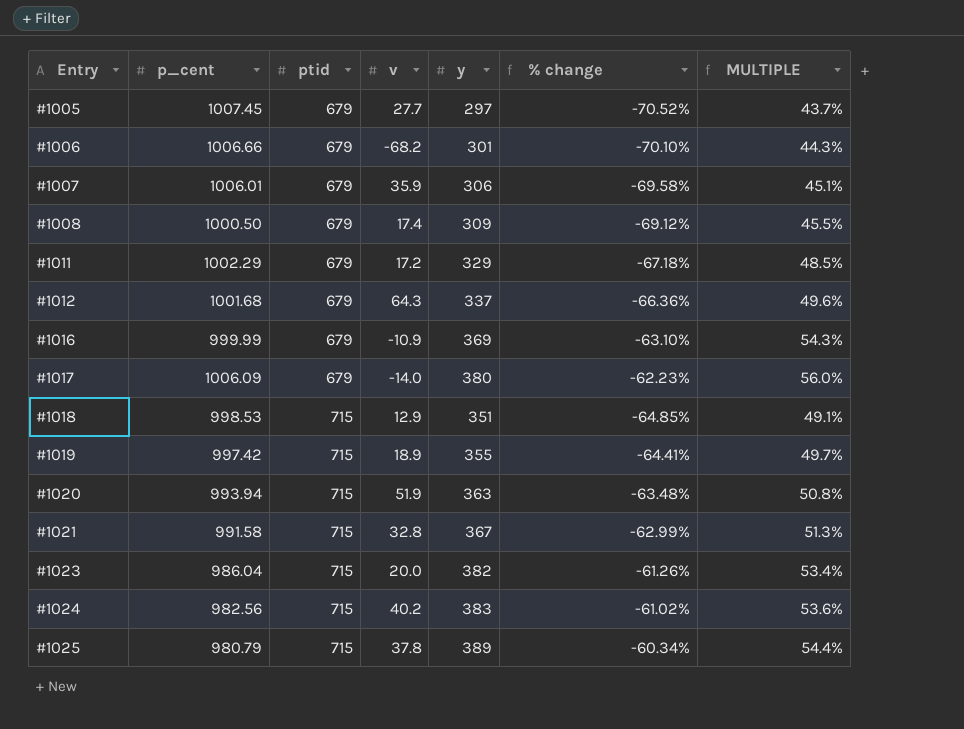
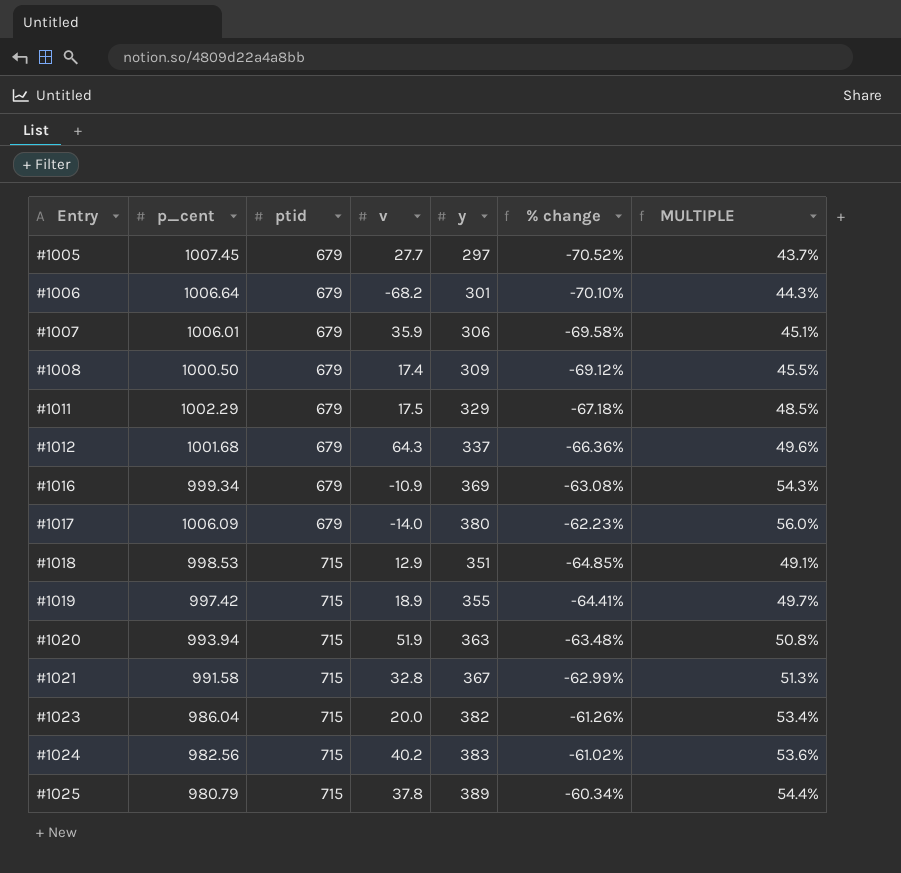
#1006 | p_cent: 1006.66 -> 1006.64
#1011 | v: 17.2 -> 17.5
#1016 | p_cent: 999.99 -> 999.34
#1016 | % change: -63.10% -> -63.08%

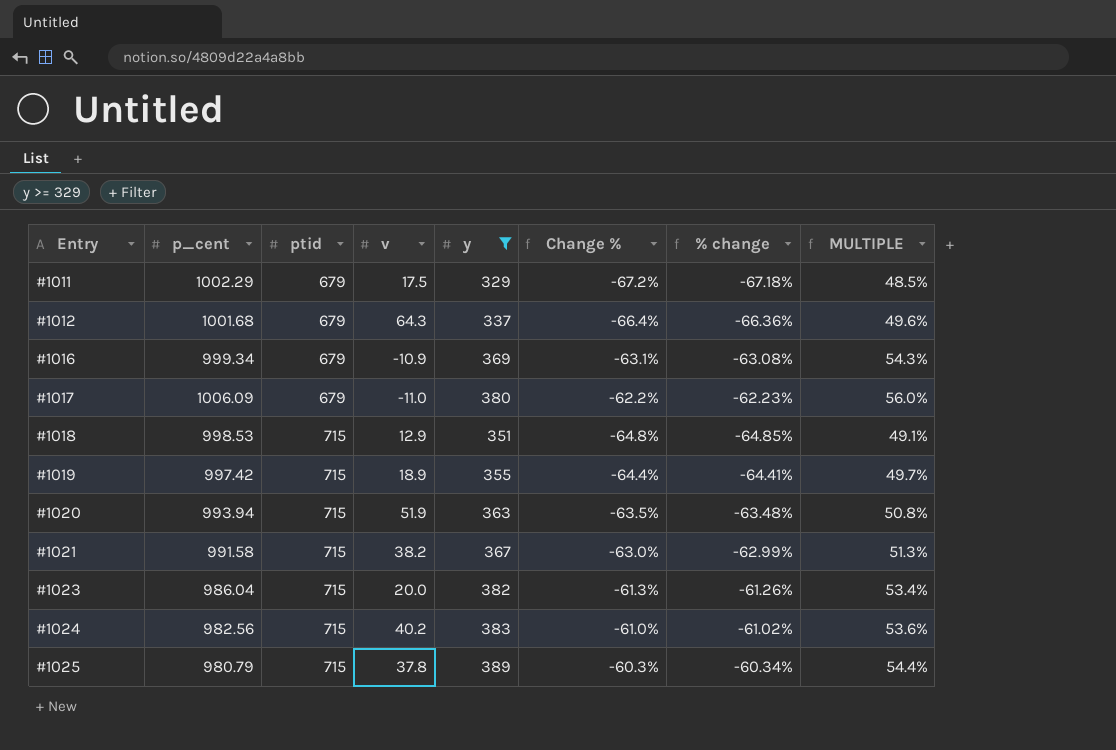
filter: none -> y >= 329
column Change % | formula: none -> ([y] - [p_cent]) / [p_cent]
#1017 | v: -14.0 -> -11.0
#1021 | v: 32.8 -> 38.2

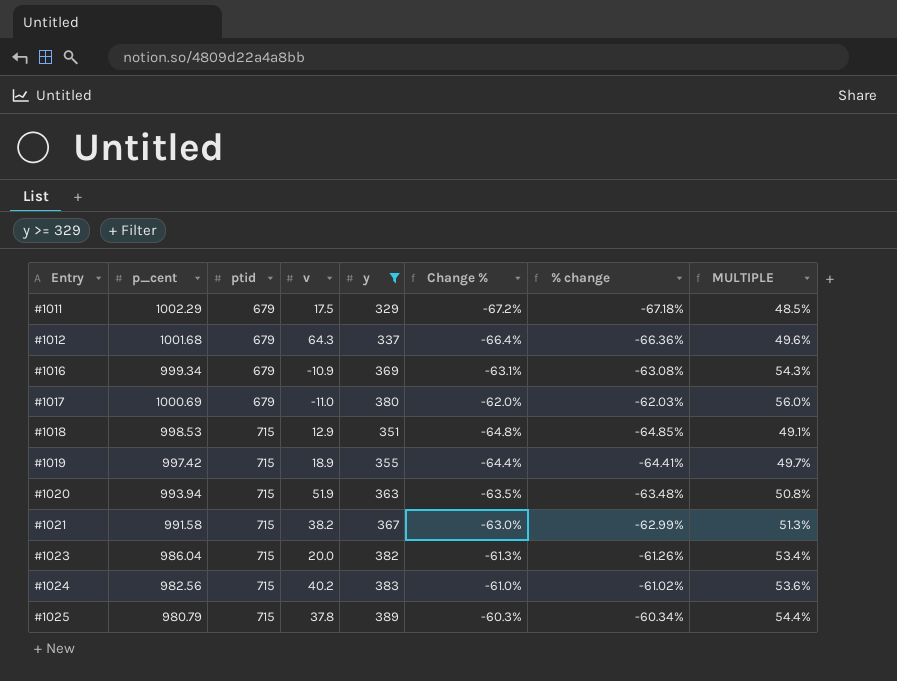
#1017 | p_cent: 1006.09 -> 1000.69
#1017 | Change %: -62.2% -> -62.0%
#1017 | % change: -62.23% -> -62.03%

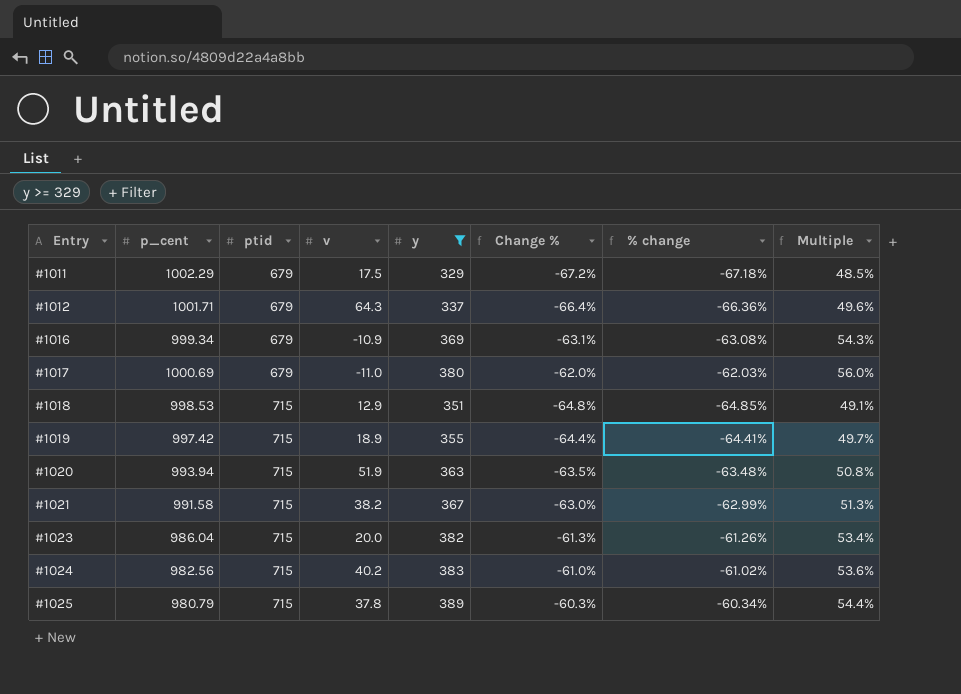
column name: MULTIPLE -> Multiple
#1012 | p_cent: 1001.68 -> 1001.71

